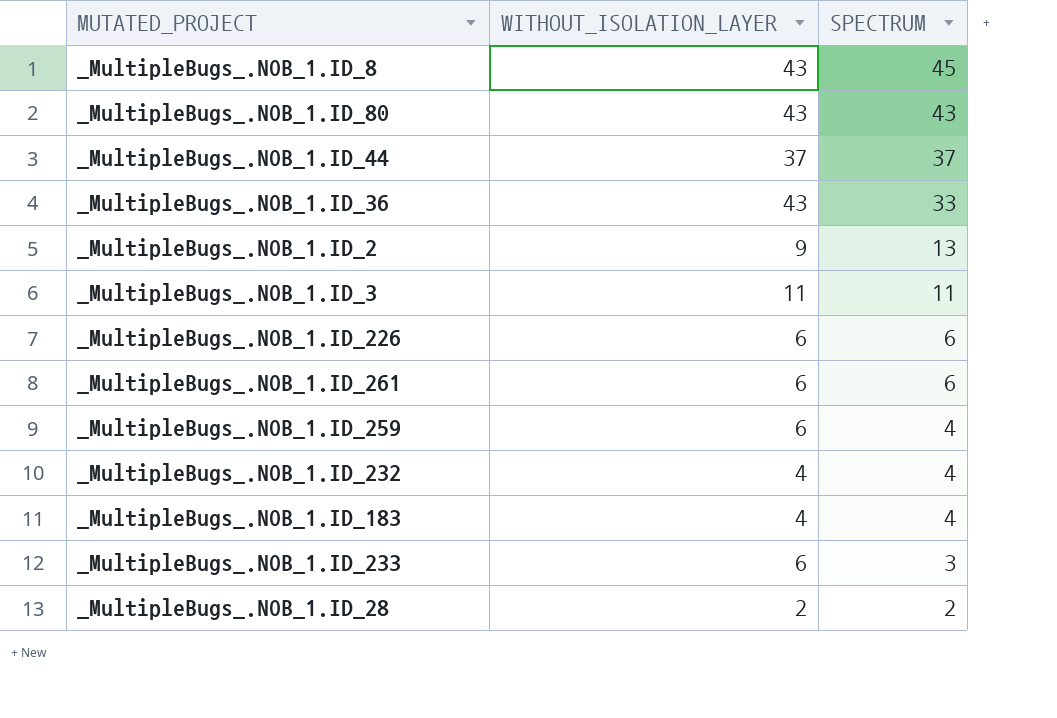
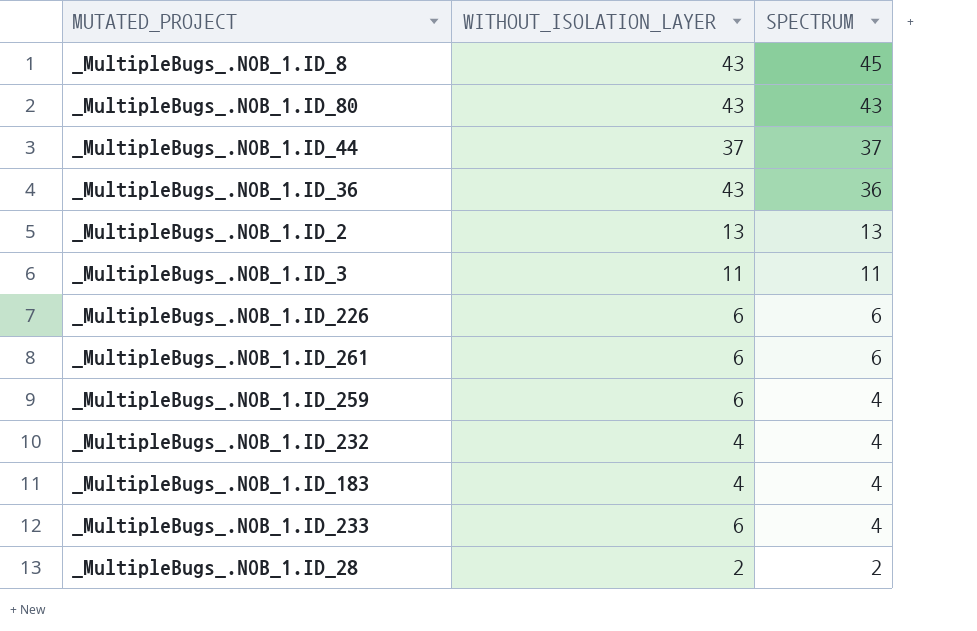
_MultipleBugs_.NOB_1.ID_36 | SPECTRUM: 33 -> 36
_MultipleBugs_.NOB_1.ID_2 | WITHOUT_ISOLATION_LAYER: 9 -> 13
_MultipleBugs_.NOB_1.ID_233 | SPECTRUM: 3 -> 4

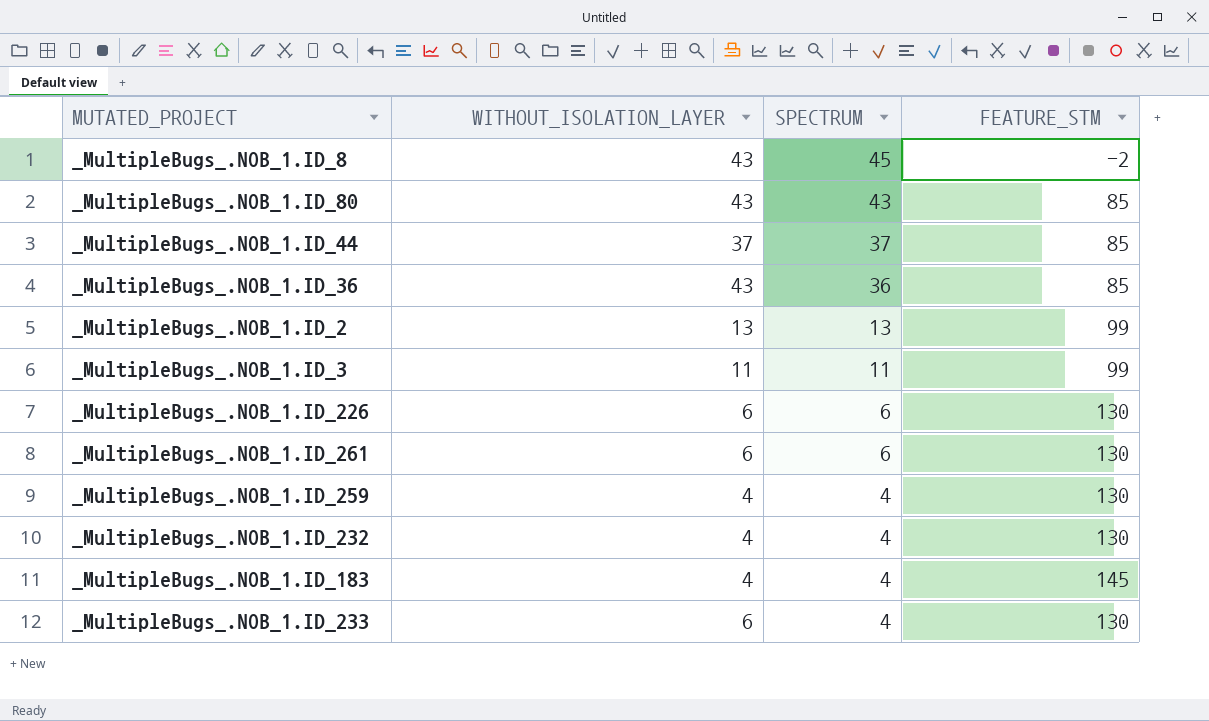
column FEATURE_STM | position: none -> 4
row _MultipleBugs_.NOB_1.ID_28: 2 | 2 -> none
_MultipleBugs_.NOB_1.ID_259 | WITHOUT_ISOLATION_LAYER: 6 -> 4

